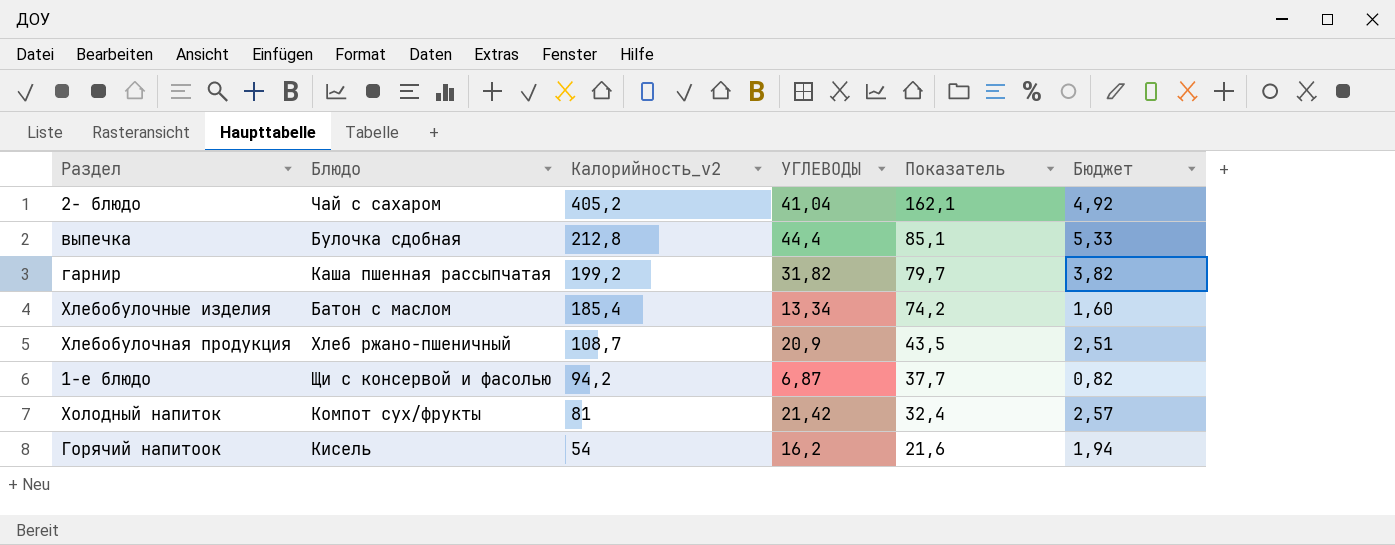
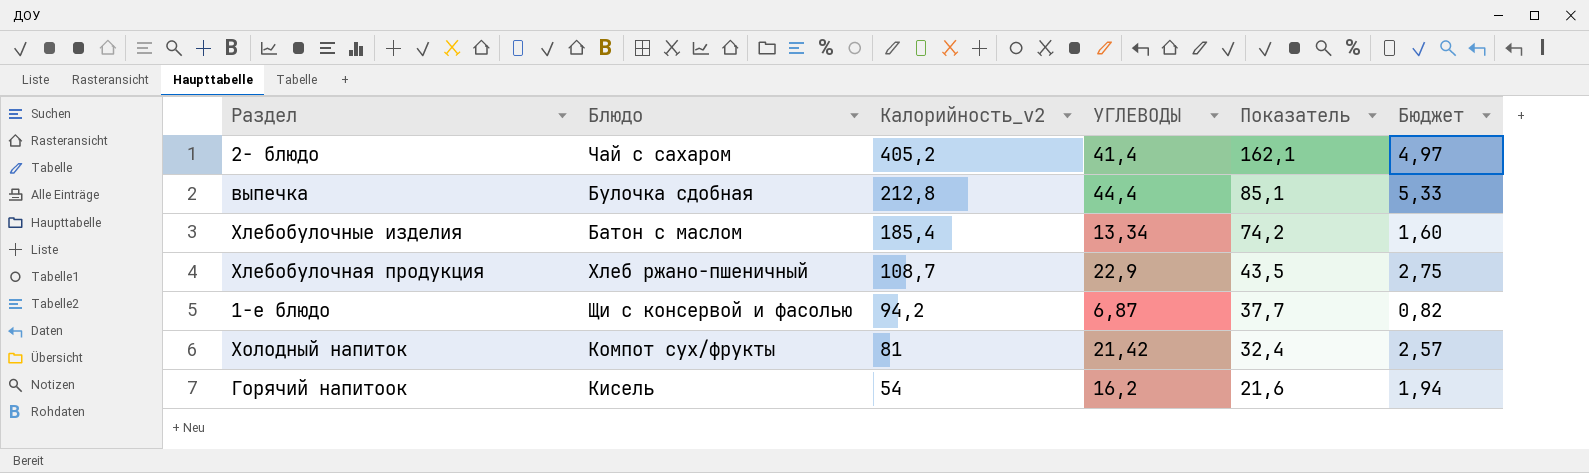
row гарнир: Каша пшенная рассыпчатая | 199,2 | 31,82 | 79,7 | 3,82 -> none
2- блюдо | УГЛЕВОДЫ: 41,04 -> 41,4
2- блюдо | Бюджет: 4,92 -> 4,97
Хлебобулочная продукция | УГЛЕВОДЫ: 20,9 -> 22,9
Хлебобулочная продукция | Бюджет: 2,51 -> 2,75

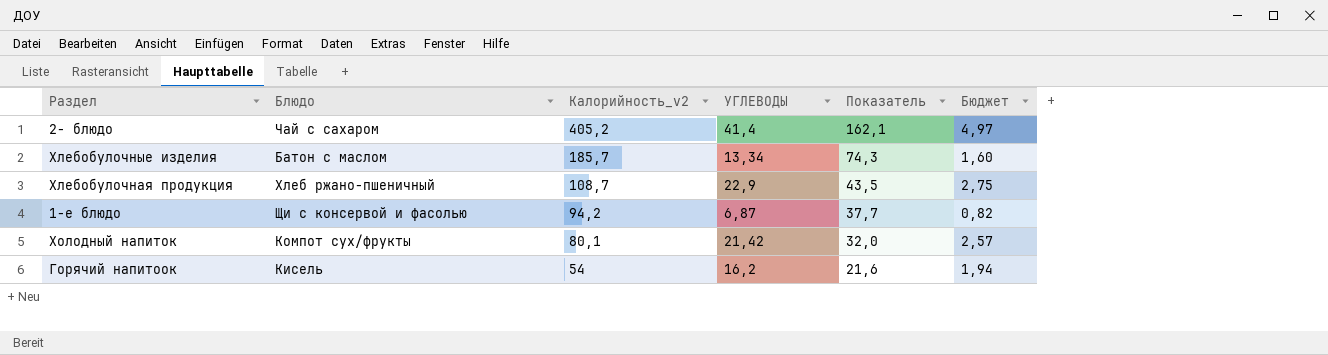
row выпечка: Булочка сдобная | 212,8 | 44,4 | 85,1 | 5,33 -> none
Хлебобулочные изделия | Калорийность_v2: 185,4 -> 185,7
Хлебобулочные изделия | Показатель: 74,2 -> 74,3
Холодный напиток | Калорийность_v2: 81 -> 80,1
Холодный напиток | Показатель: 32,4 -> 32,0

